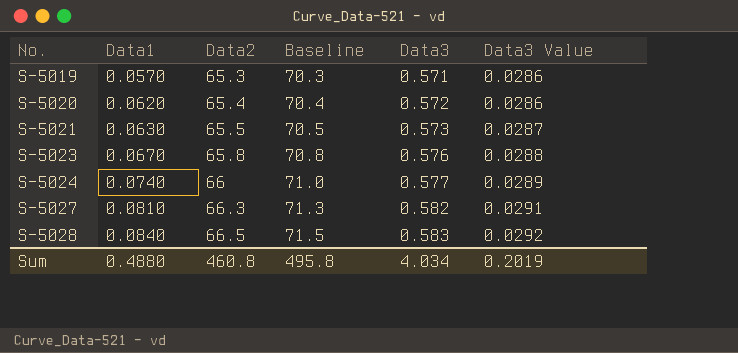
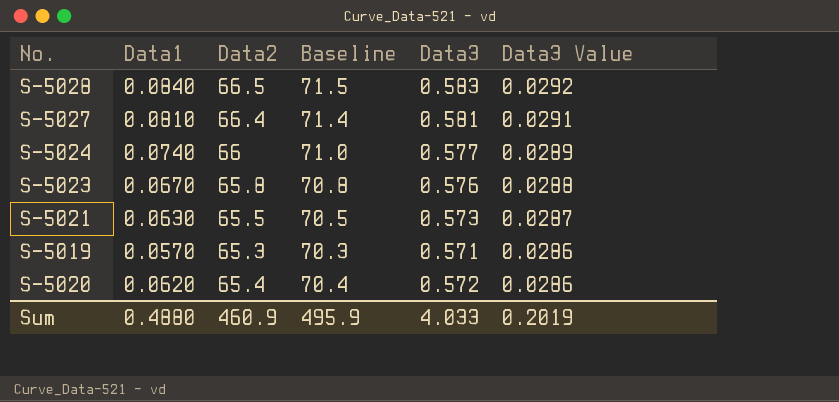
row order: No. ascending -> Data3 Value descending
S-5027 | Data2: 66.3 -> 66.4
S-5027 | Baseline: 71.3 -> 71.4
S-5027 | Data3: 0.582 -> 0.581
Sum | Data2: 460.8 -> 460.9
Sum | Baseline: 495.8 -> 495.9
Sum | Data3: 4.034 -> 4.033

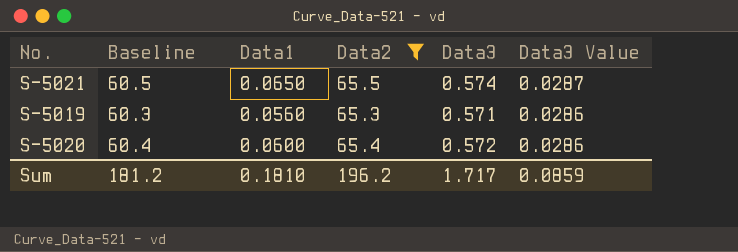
filter: none -> Data2 <= 65.5
column Baseline | formula: [Data2] + 5 -> [Data2] - 5
column Baseline | position: 4 -> 2
S-5021 | Data1: 0.0630 -> 0.0650
S-5021 | Data3: 0.573 -> 0.574
S-5019 | Data1: 0.0570 -> 0.0560
S-5020 | Data1: 0.0620 -> 0.0600
Sum | Baseline: 495.9 -> 181.2
Sum | Data1: 0.4880 -> 0.1810
Sum | Data2: 460.9 -> 196.2
Sum | Data3: 4.033 -> 1.717
Sum | Data3 Value: 0.2019 -> 0.0859

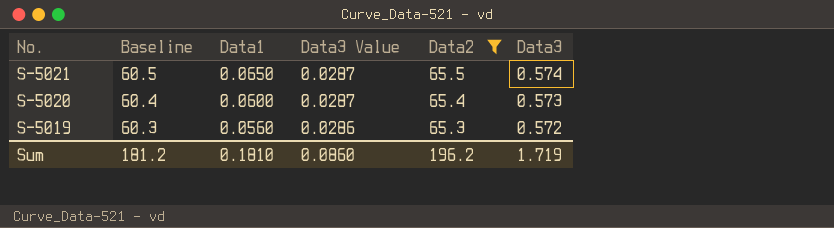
row order: Data3 Value descending -> No. descending
column Data3 Value | position: 6 -> 4
S-5020 | Data3 Value: 0.0286 -> 0.0287
S-5020 | Data3: 0.572 -> 0.573
S-5019 | Data3: 0.571 -> 0.572
Sum | Data3 Value: 0.0859 -> 0.0860
Sum | Data3: 1.717 -> 1.719

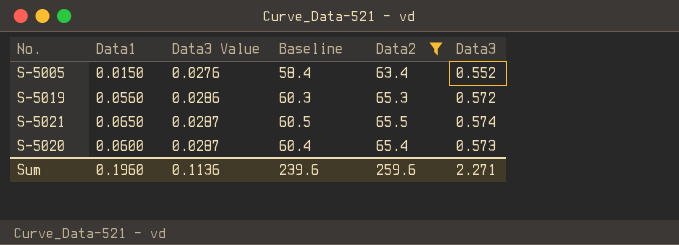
row order: No. descending -> Data3 Value ascending
column Baseline | position: 2 -> 4
row S-5005: none -> 0.0150 | 0.0276 | 58.4 | 63.4 | 0.552
Sum | Data1: 0.1810 -> 0.1960
Sum | Data3 Value: 0.0860 -> 0.1136
Sum | Baseline: 181.2 -> 239.6
Sum | Data2: 196.2 -> 259.6
Sum | Data3: 1.719 -> 2.271

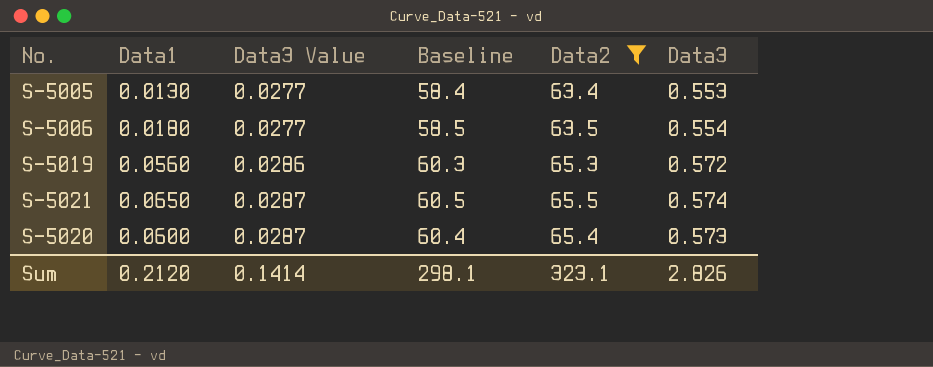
S-5005 | Data1: 0.0150 -> 0.0130
S-5005 | Data3 Value: 0.0276 -> 0.0277
S-5005 | Data3: 0.552 -> 0.553
row S-5006: none -> 0.0180 | 0.0277 | 58.5 | 63.5 | 0.554
Sum | Data1: 0.1960 -> 0.2120
Sum | Data3 Value: 0.1136 -> 0.1414
Sum | Baseline: 239.6 -> 298.1
Sum | Data2: 259.6 -> 323.1
Sum | Data3: 2.271 -> 2.826

